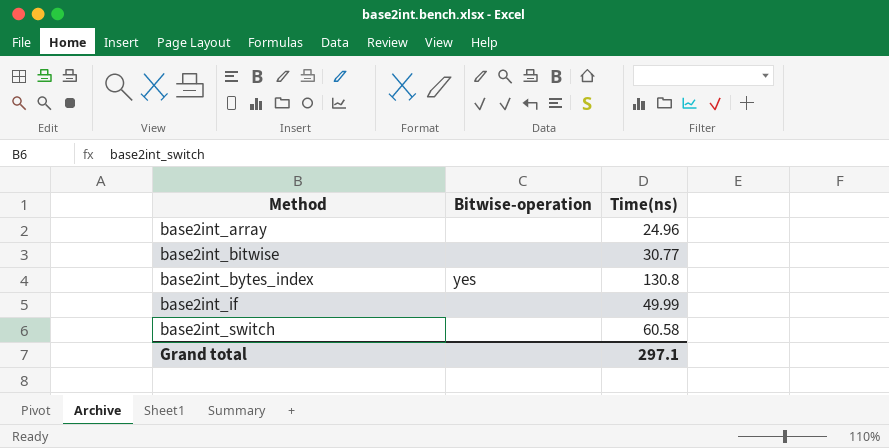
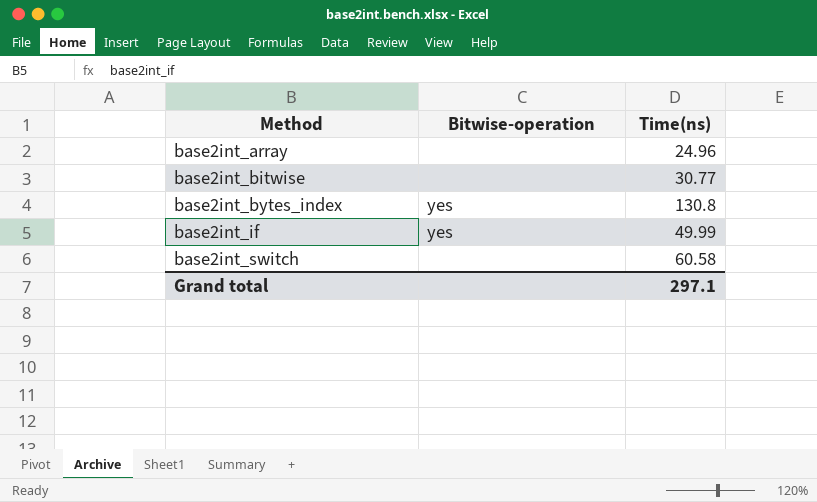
base2int_if | Bitwise-operation: none -> yes

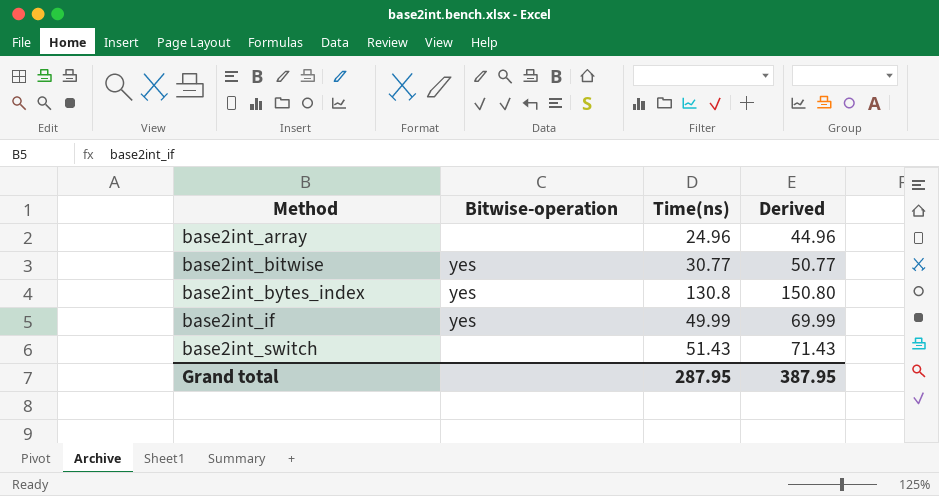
column Derived | formula: none -> [Time(ns)] + 20
base2int_bitwise | Bitwise-operation: none -> yes
base2int_switch | Time(ns): 60.58 -> 51.43
Grand total | Time(ns): 297.1 -> 287.95

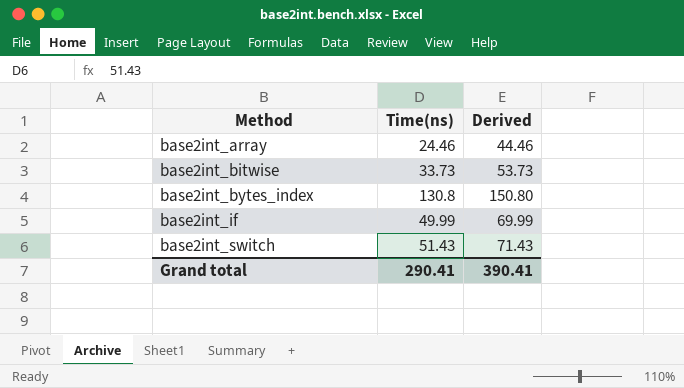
column Bitwise-operation | position: 2 -> none
base2int_array | Time(ns): 24.96 -> 24.46
base2int_array | Derived: 44.96 -> 44.46
base2int_bitwise | Time(ns): 30.77 -> 33.73
base2int_bitwise | Derived: 50.77 -> 53.73
Grand total | Time(ns): 287.95 -> 290.41
Grand total | Derived: 387.95 -> 390.41

